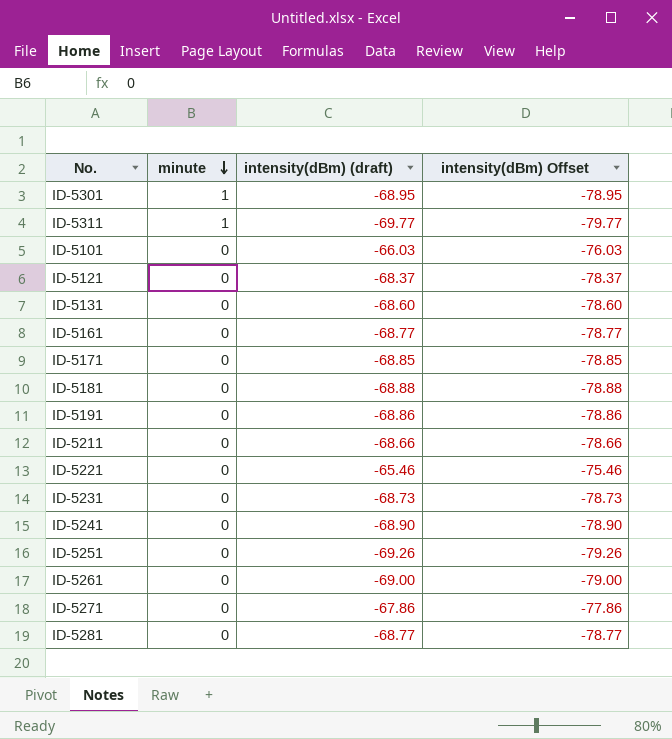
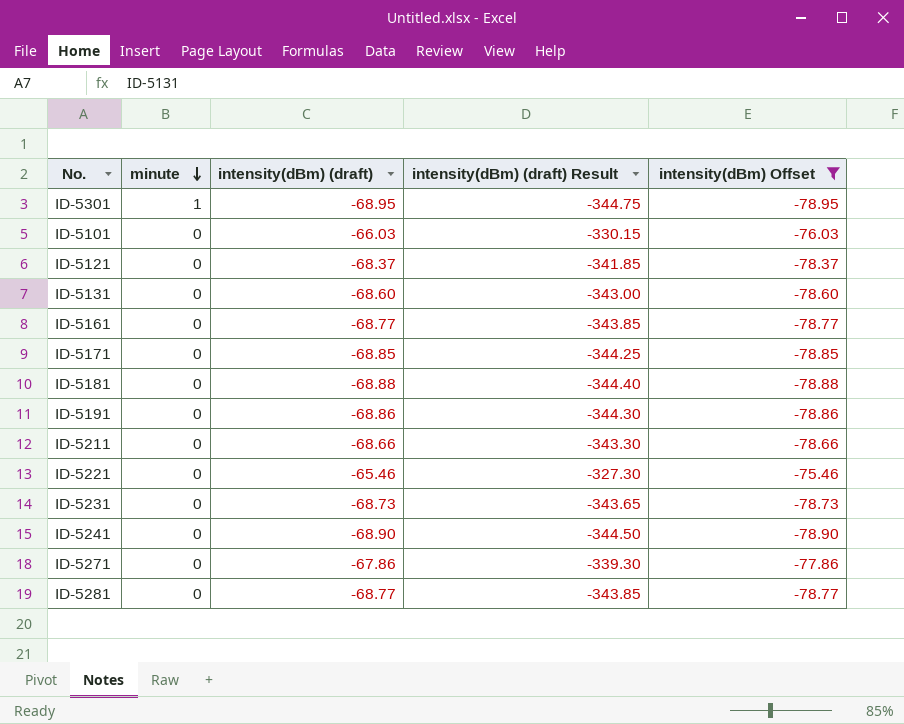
filter: none -> intensity(dBm) Offset >= -78.95
column intensity(dBm) (draft) Result | formula: none -> [intensity(dBm) (draft)] * 5

